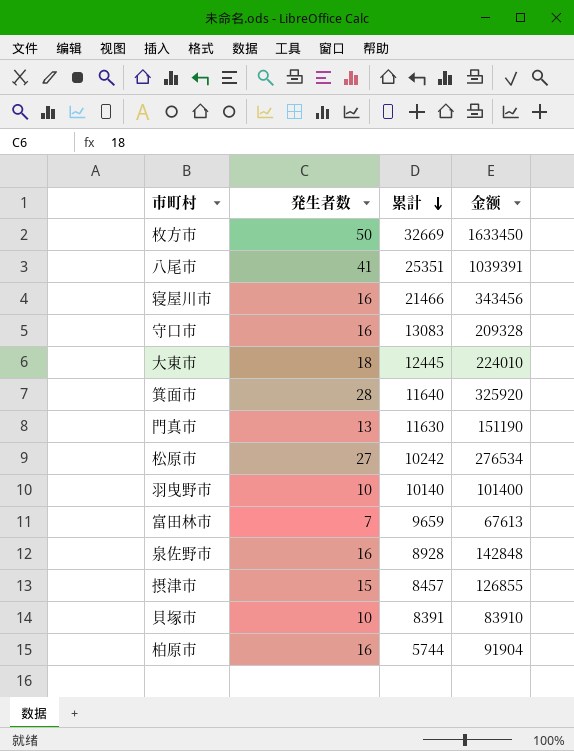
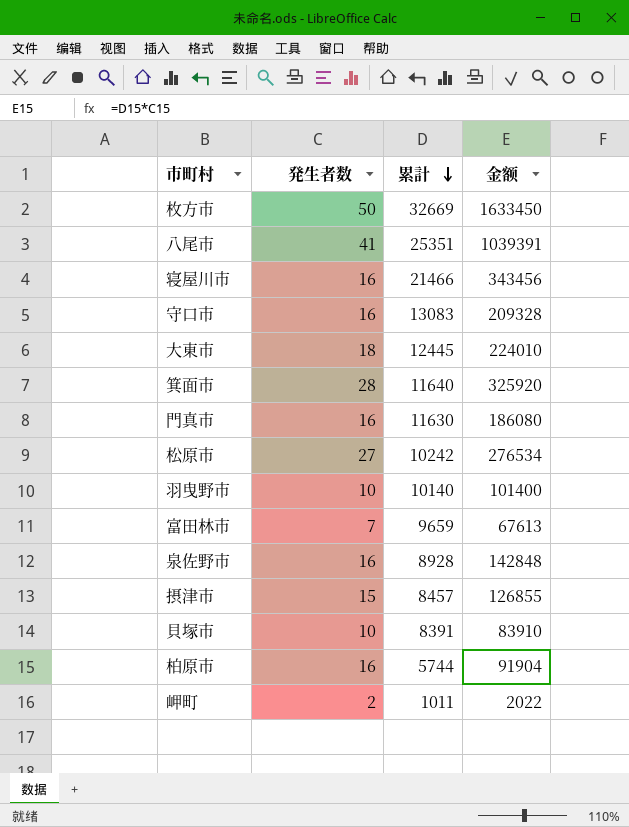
門真市 | 発生者数: 13 -> 16
門真市 | 金额: 151190 -> 186080
row 岬町: none -> 2 | 1011 | 2022

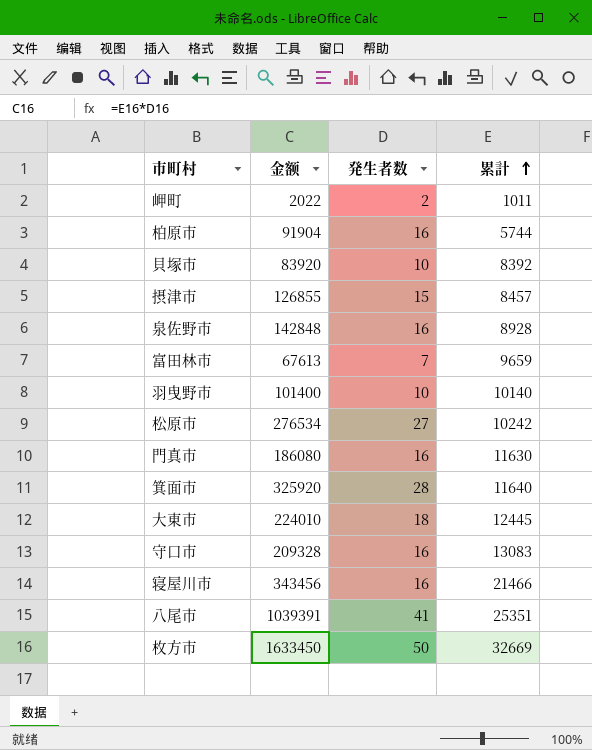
row order: 累計 descending -> 累計 ascending
column 金额 | position: 4 -> 2
貝塚市 | 金额: 83910 -> 83920
貝塚市 | 累計: 8391 -> 8392

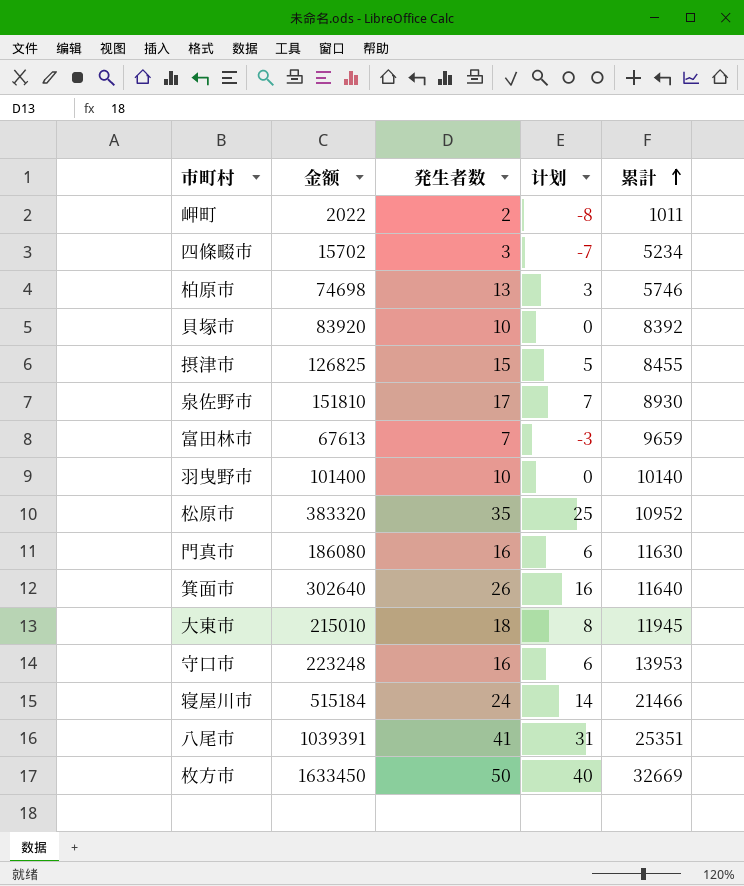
column 计划 | formula: none -> [発生者数] - 10
row 四條畷市: none -> 15702 | 3 | -7 | 5234
柏原市 | 金额: 91904 -> 74698
柏原市 | 発生者数: 16 -> 13
柏原市 | 累計: 5744 -> 5746
摂津市 | 金额: 126855 -> 126825
摂津市 | 累計: 8457 -> 8455
泉佐野市 | 金额: 142848 -> 151810
泉佐野市 | 発生者数: 16 -> 17
泉佐野市 | 累計: 8928 -> 8930
松原市 | 金额: 276534 -> 383320
松原市 | 発生者数: 27 -> 35
松原市 | 累計: 10242 -> 10952
箕面市 | 金额: 325920 -> 302640
箕面市 | 発生者数: 28 -> 26
大東市 | 金额: 224010 -> 215010
大東市 | 累計: 12445 -> 11945
守口市 | 金额: 209328 -> 223248
守口市 | 累計: 13083 -> 13953
寝屋川市 | 金额: 343456 -> 515184
寝屋川市 | 発生者数: 16 -> 24

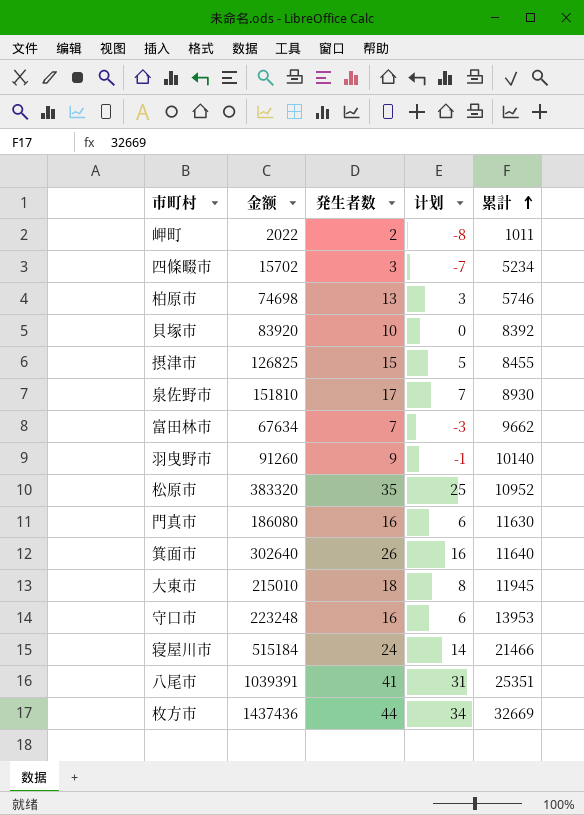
富田林市 | 金额: 67613 -> 67634
富田林市 | 累計: 9659 -> 9662
羽曳野市 | 金额: 101400 -> 91260
羽曳野市 | 発生者数: 10 -> 9
羽曳野市 | 计划: 0 -> -1
枚方市 | 金额: 1633450 -> 1437436
枚方市 | 発生者数: 50 -> 44
枚方市 | 计划: 40 -> 34

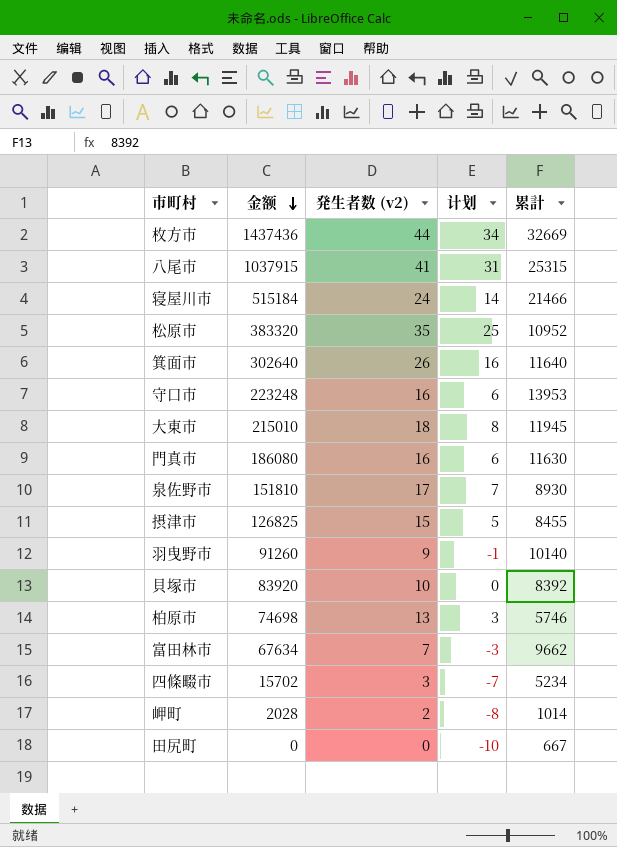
row order: 累計 ascending -> 金额 descending
column name: 発生者数 -> 発生者数 (v2)
八尾市 | 金额: 1039391 -> 1037915
八尾市 | 累計: 25351 -> 25315
岬町 | 金额: 2022 -> 2028
岬町 | 累計: 1011 -> 1014
row 田尻町: none -> 0 | 0 | -10 | 667

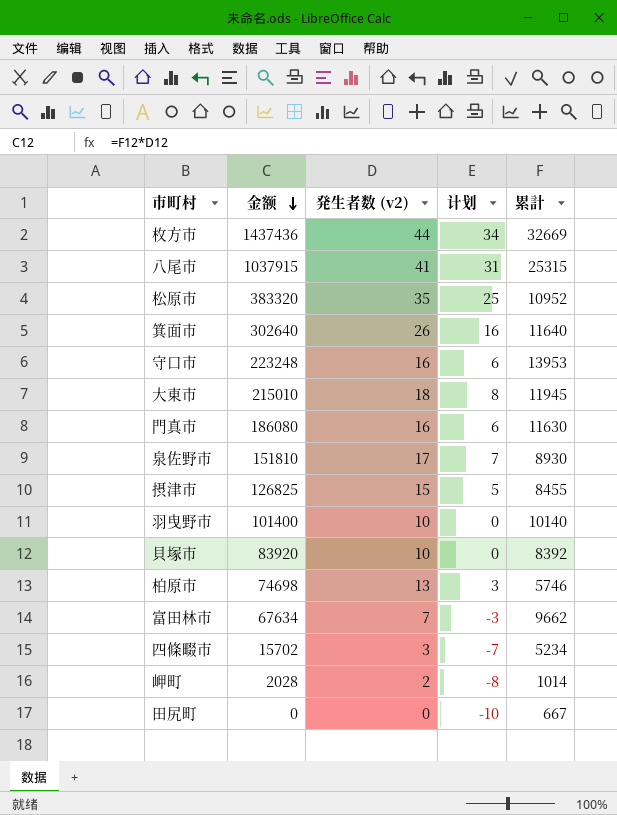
row 寝屋川市: 515184 | 24 | 14 | 21466 -> none
羽曳野市 | 金额: 91260 -> 101400
羽曳野市 | 発生者数 (v2): 9 -> 10
羽曳野市 | 计划: -1 -> 0

